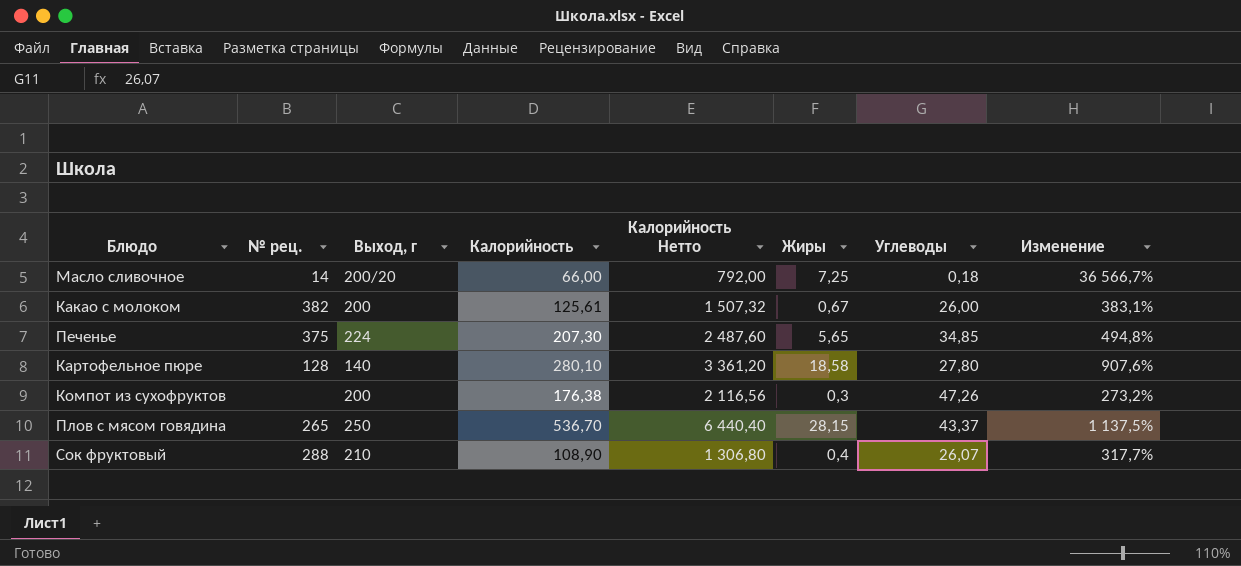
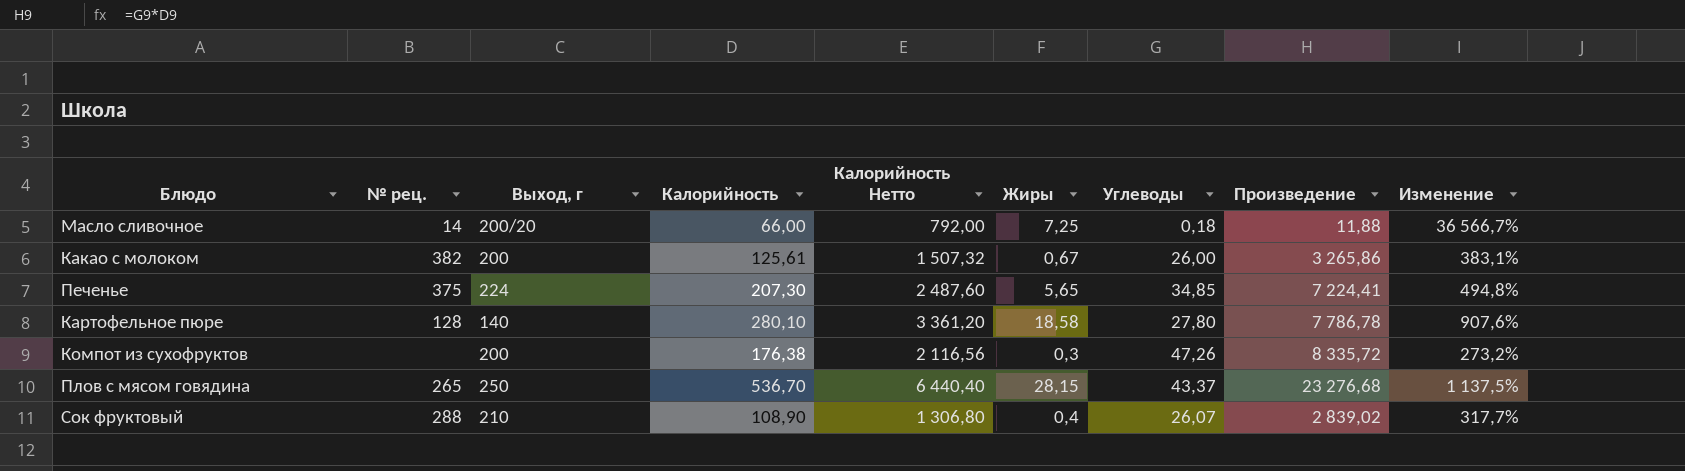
column Произведение | formula: none -> [Калорийность] * [Углеводы]

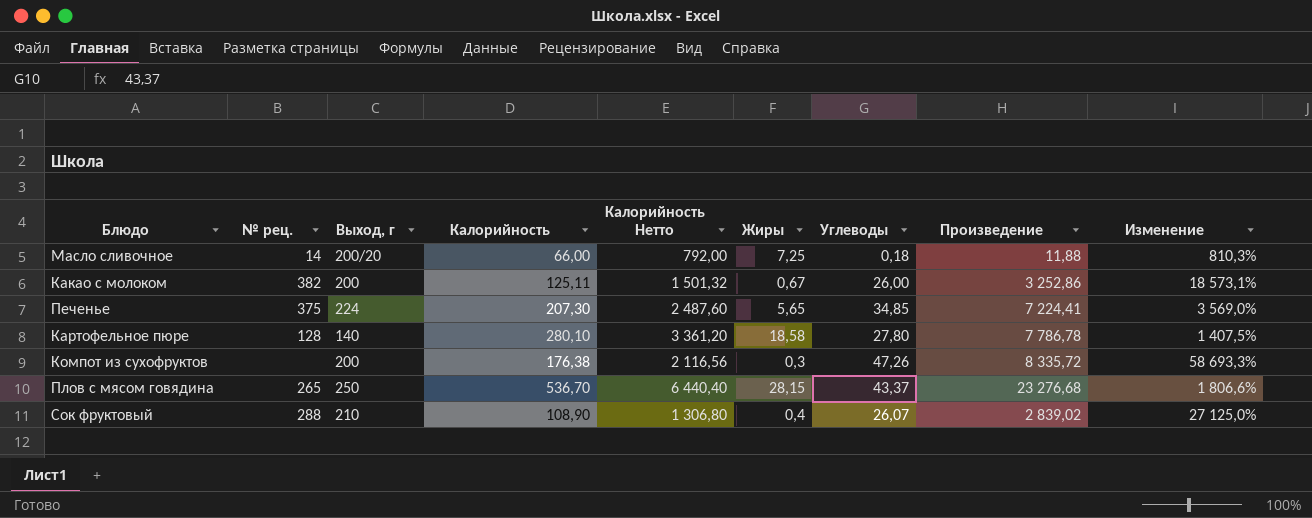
column Изменение | formula: ([Калорийность] - [Углеводы]) / [Углеводы] -> ([Калорийность] - [Жиры]) / [Жиры]
Какао с молоком | Калорийность: 125,61 -> 125,11
Какао с молоком | Калорийность Нетто: 1 507,32 -> 1 501,32
Какао с молоком | Произведение: 3 265,86 -> 3 252,86

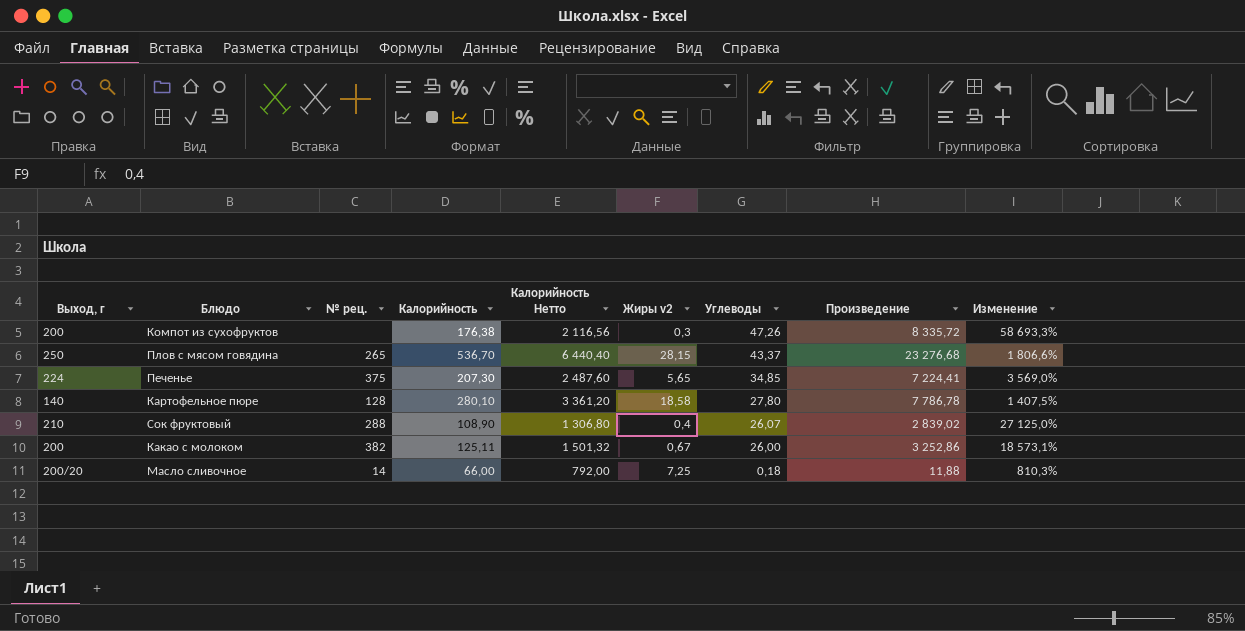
row order: none -> Углеводы descending
column Выход, г | position: 3 -> 1
column name: Жиры -> Жиры v2

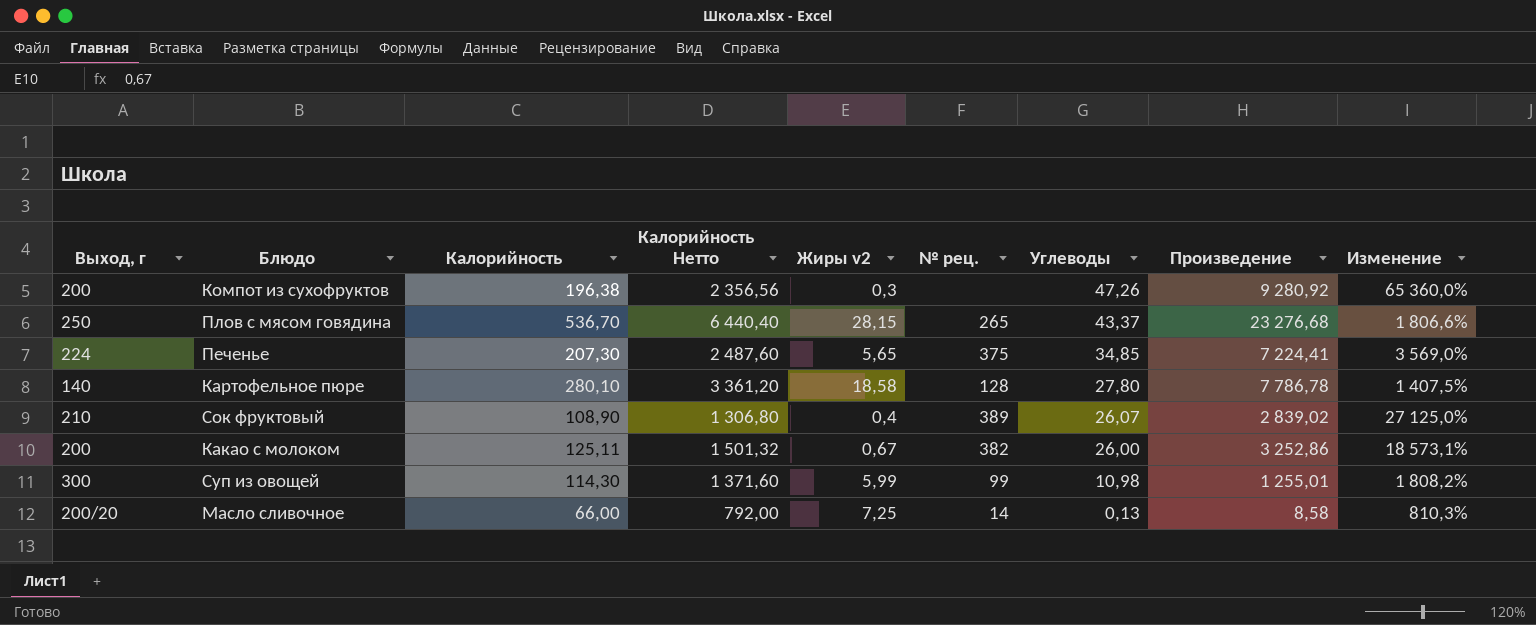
column № рец. | position: 3 -> 6
Компот из сухофруктов | Калорийность: 176,38 -> 196,38
Компот из сухофруктов | Калорийность Нетто: 2 116,56 -> 2 356,56
Компот из сухофруктов | Произведение: 8 335,72 -> 9 280,92
Компот из сухофруктов | Изменение: 58 693,3% -> 65 360,0%
Сок фруктовый | № рец.: 288 -> 389
row Суп из овощей: none -> 300 | 114,30 | 1 371,60 | 5,99 | 99 | 10,98 | 1 255,01 | 1 808,2%
Масло сливочное | Углеводы: 0,18 -> 0,13
Масло сливочное | Произведение: 11,88 -> 8,58

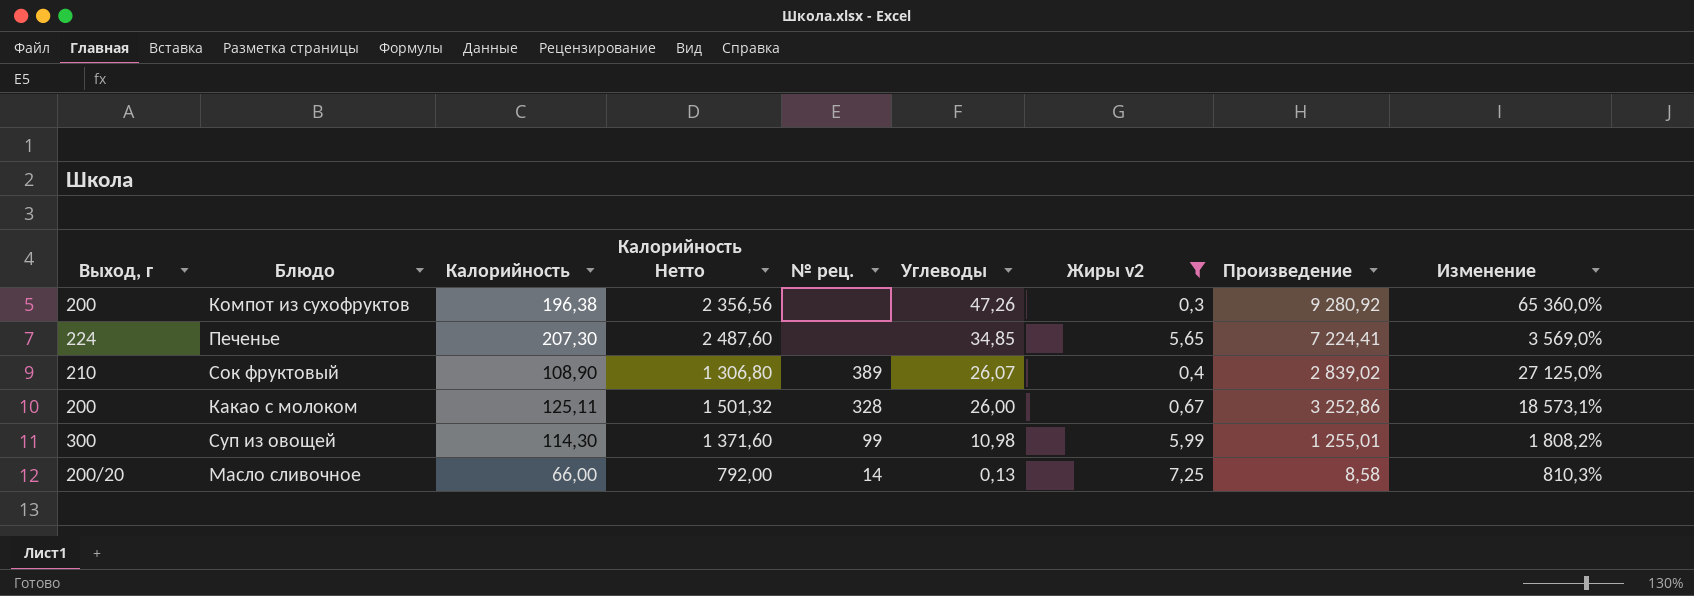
filter: none -> Жиры v2 <= 7,25
column Жиры v2 | position: 5 -> 7
Печенье | № рец.: 375 -> none
Какао с молоком | № рец.: 382 -> 328

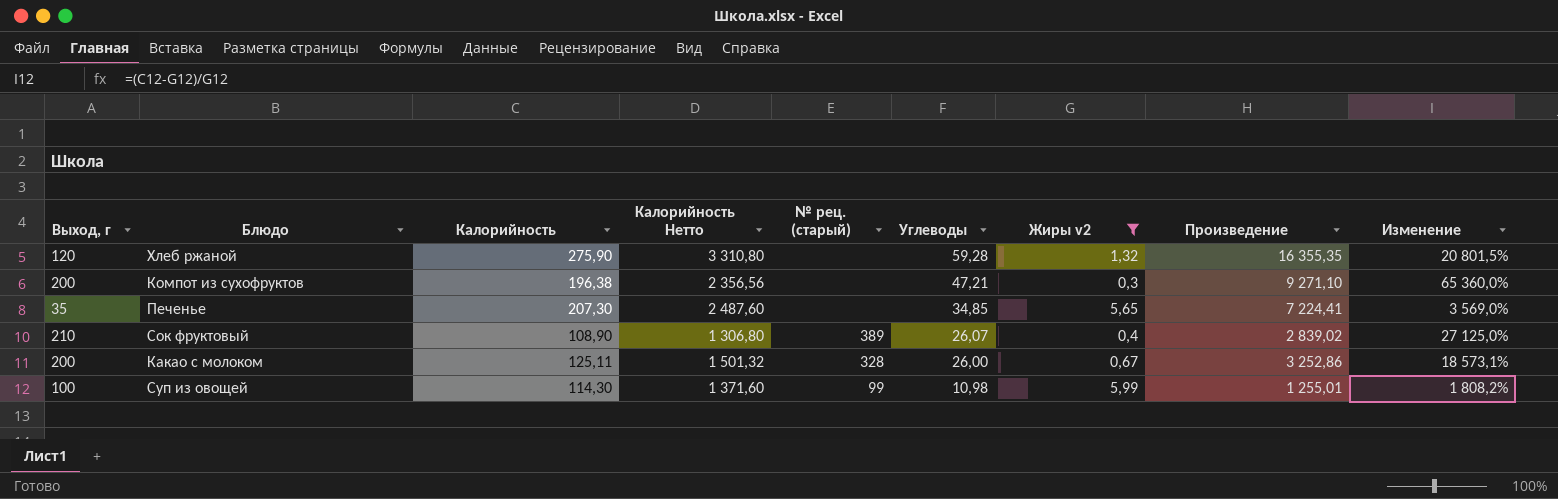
column name: № рец. -> № рец. (старый)
row Масло сливочное: 200/20 | 66,00 | 792,00 | 14 | 0,13 | 7,25 | 8,58 | 810,3% -> none
row Хлеб ржаной: none -> 120 | 275,90 | 3 310,80 | none | 59,28 | 1,32 | 16 355,35 | 20 801,5%
Компот из сухофруктов | Углеводы: 47,26 -> 47,21
Компот из сухофруктов | Произведение: 9 280,92 -> 9 271,10
Печенье | Выход, г: 224 -> 35
Суп из овощей | Выход, г: 300 -> 100

